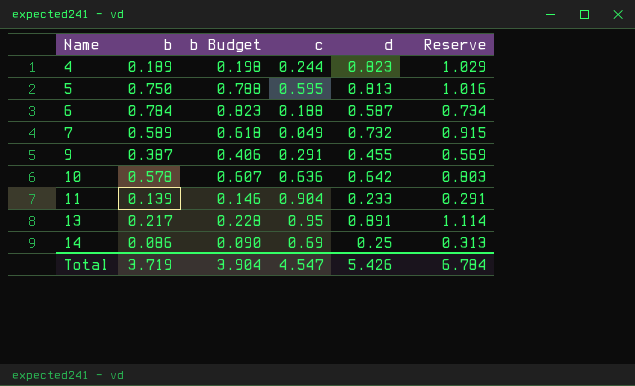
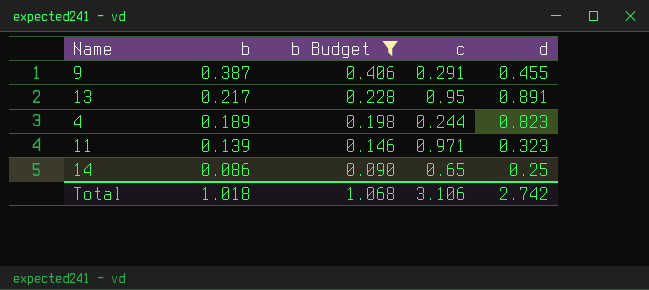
filter: none -> b Budget <= 0.406
row order: Name ascending -> b descending
column Reserve | formula: [d] * 1.25 -> none
11 | c: 0.904 -> 0.971
11 | d: 0.233 -> 0.323
14 | c: 0.69 -> 0.65
Total | b: 3.719 -> 1.018
Total | b Budget: 3.904 -> 1.068
Total | c: 4.547 -> 3.106
Total | d: 5.426 -> 2.742

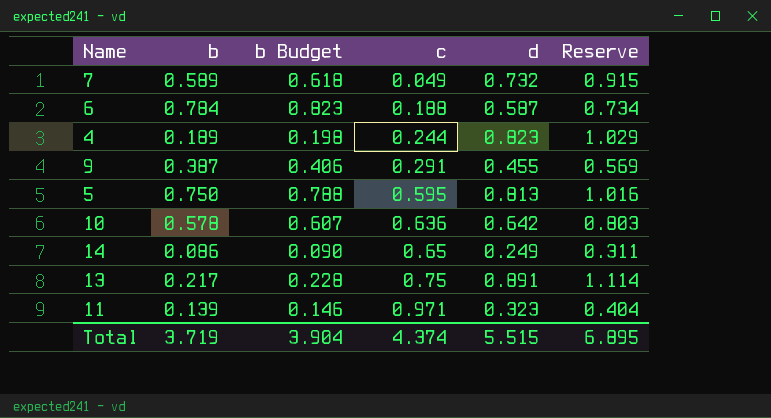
filter: b Budget <= 0.406 -> none
row order: b descending -> c ascending
column Reserve | formula: none -> [d] * 1.25
14 | d: 0.25 -> 0.249
13 | c: 0.95 -> 0.75
Total | b: 1.018 -> 3.719
Total | b Budget: 1.068 -> 3.904
Total | c: 3.106 -> 4.374
Total | d: 2.742 -> 5.515

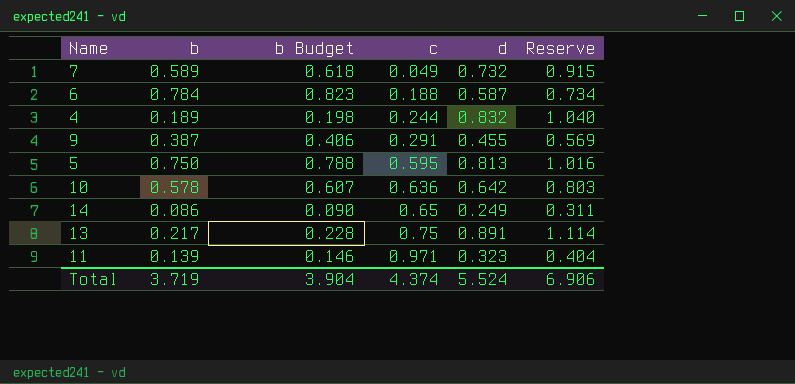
4 | d: 0.823 -> 0.832
4 | Reserve: 1.029 -> 1.040
Total | d: 5.515 -> 5.524
Total | Reserve: 6.895 -> 6.906

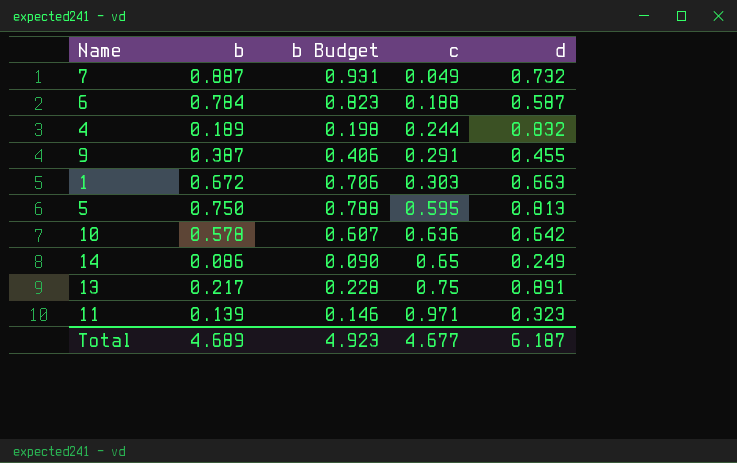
column Reserve | formula: [d] * 1.25 -> none
7 | b: 0.589 -> 0.887
7 | b Budget: 0.618 -> 0.931
row 1: none -> 0.672 | 0.706 | 0.303 | 0.663
Total | b: 3.719 -> 4.689
Total | b Budget: 3.904 -> 4.923
Total | c: 4.374 -> 4.677
Total | d: 5.524 -> 6.187

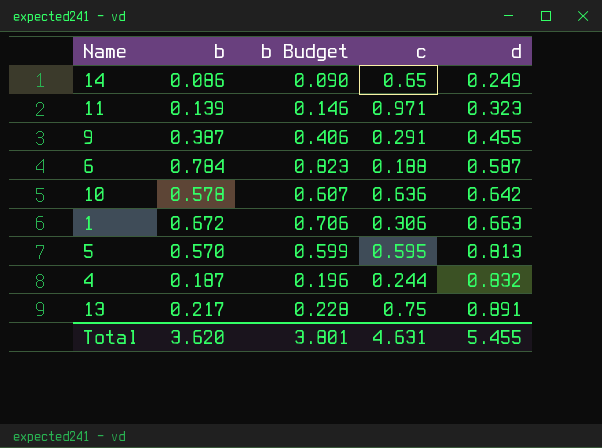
row order: c ascending -> d ascending
row 7: 0.887 | 0.931 | 0.049 | 0.732 -> none
1 | c: 0.303 -> 0.306
5 | b: 0.750 -> 0.570
5 | b Budget: 0.788 -> 0.599
4 | b: 0.189 -> 0.187
4 | b Budget: 0.198 -> 0.196
Total | b: 4.689 -> 3.620
Total | b Budget: 4.923 -> 3.801
Total | c: 4.677 -> 4.631
Total | d: 6.187 -> 5.455

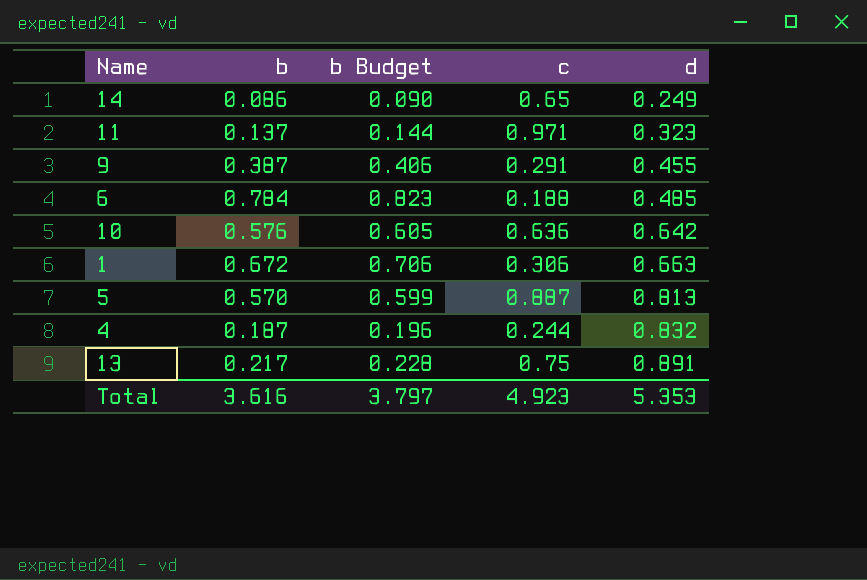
11 | b: 0.139 -> 0.137
11 | b Budget: 0.146 -> 0.144
6 | d: 0.587 -> 0.485
10 | b: 0.578 -> 0.576
10 | b Budget: 0.607 -> 0.605
5 | c: 0.595 -> 0.887
Total | b: 3.620 -> 3.616
Total | b Budget: 3.801 -> 3.797
Total | c: 4.631 -> 4.923
Total | d: 5.455 -> 5.353

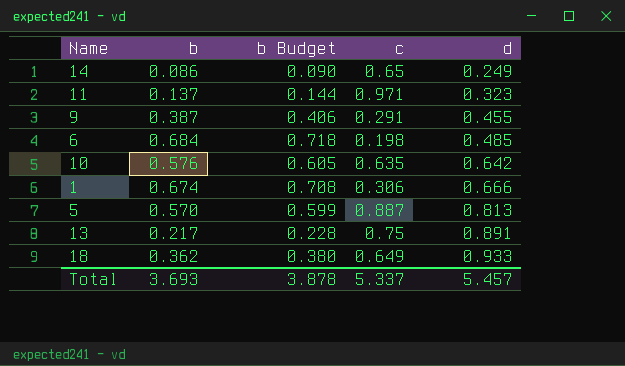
row 4: 0.187 | 0.196 | 0.244 | 0.832 -> none
6 | b: 0.784 -> 0.684
6 | b Budget: 0.823 -> 0.718
6 | c: 0.188 -> 0.198
10 | c: 0.636 -> 0.635
1 | b: 0.672 -> 0.674
1 | b Budget: 0.706 -> 0.708
1 | d: 0.663 -> 0.666
row 18: none -> 0.362 | 0.380 | 0.649 | 0.933
Total | b: 3.616 -> 3.693
Total | b Budget: 3.797 -> 3.878
Total | c: 4.923 -> 5.337
Total | d: 5.353 -> 5.457

